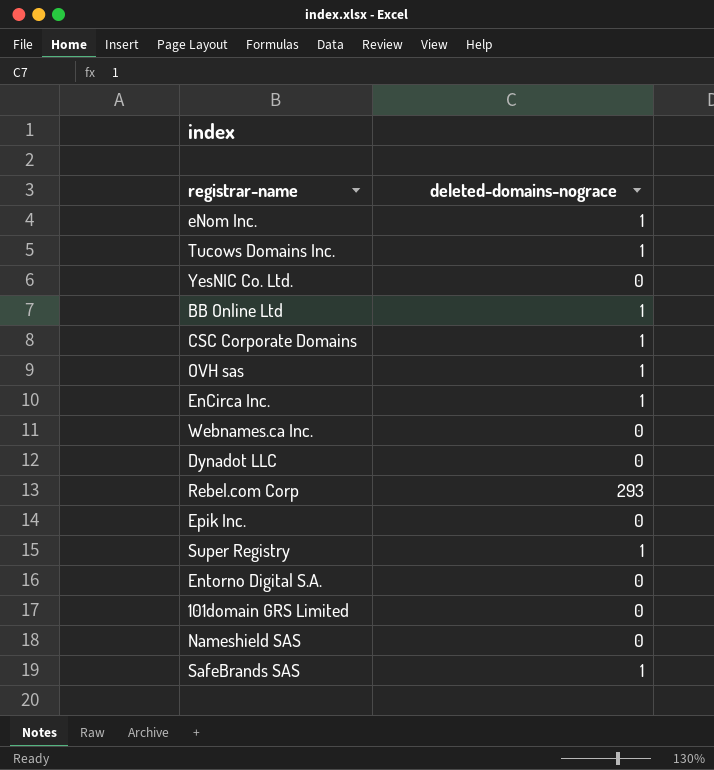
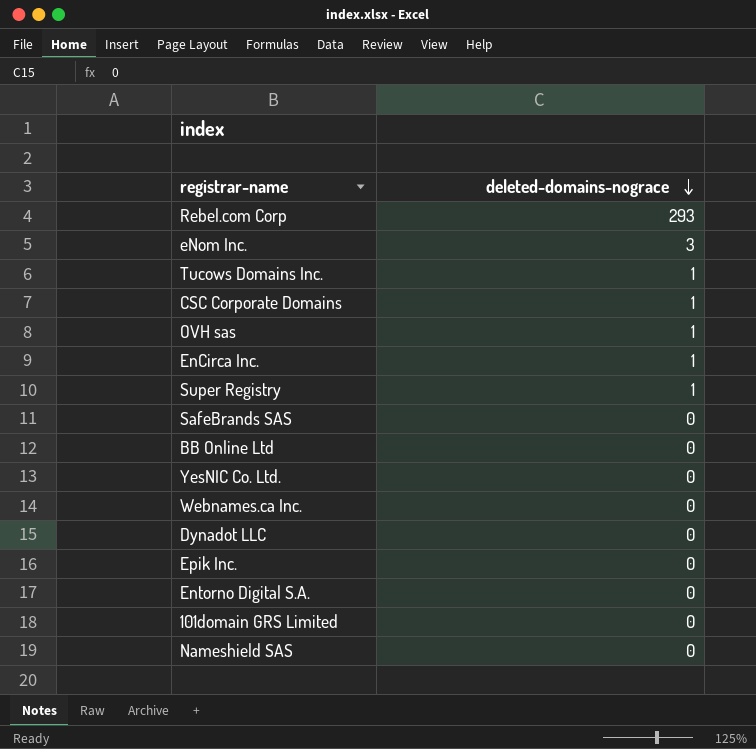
row order: none -> deleted-domains-nograce descending
eNom Inc. | deleted-domains-nograce: 1 -> 3
SafeBrands SAS | deleted-domains-nograce: 1 -> 0
BB Online Ltd | deleted-domains-nograce: 1 -> 0

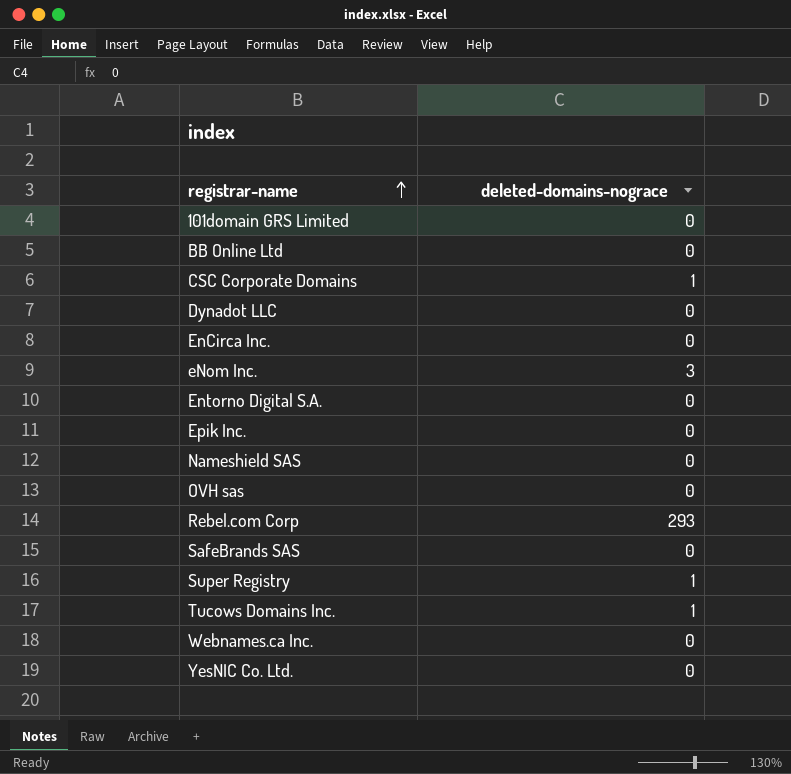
row order: deleted-domains-nograce descending -> registrar-name ascending
EnCirca Inc. | deleted-domains-nograce: 1 -> 0
OVH sas | deleted-domains-nograce: 1 -> 0

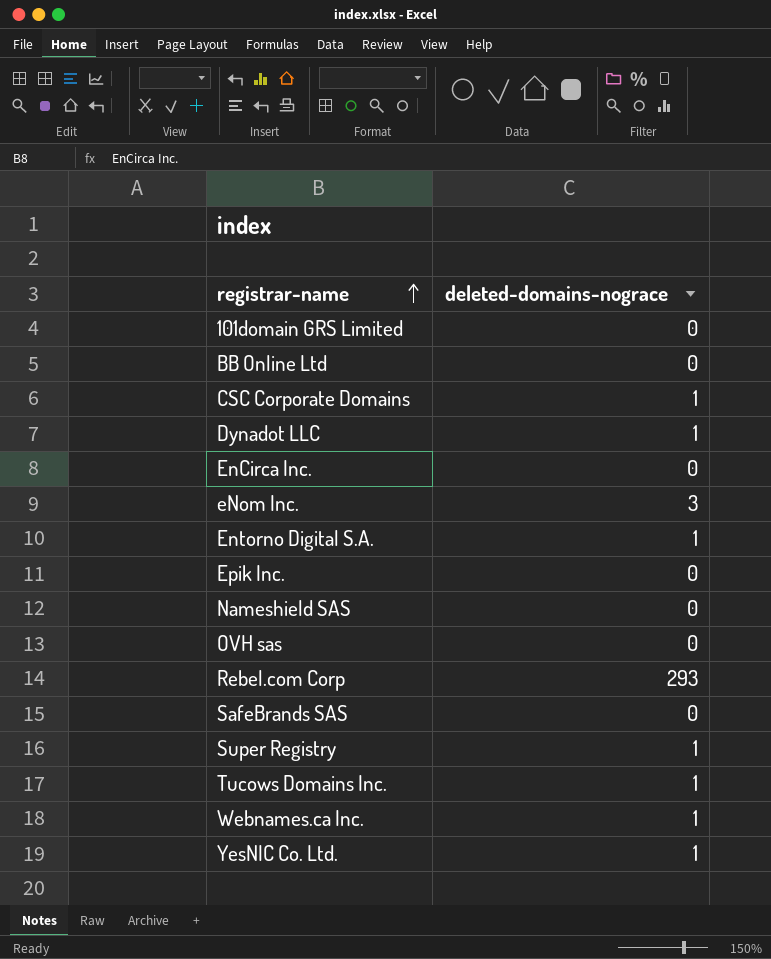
Dynadot LLC | deleted-domains-nograce: 0 -> 1
Entorno Digital S.A. | deleted-domains-nograce: 0 -> 1
Webnames.ca Inc. | deleted-domains-nograce: 0 -> 1
YesNIC Co. Ltd. | deleted-domains-nograce: 0 -> 1

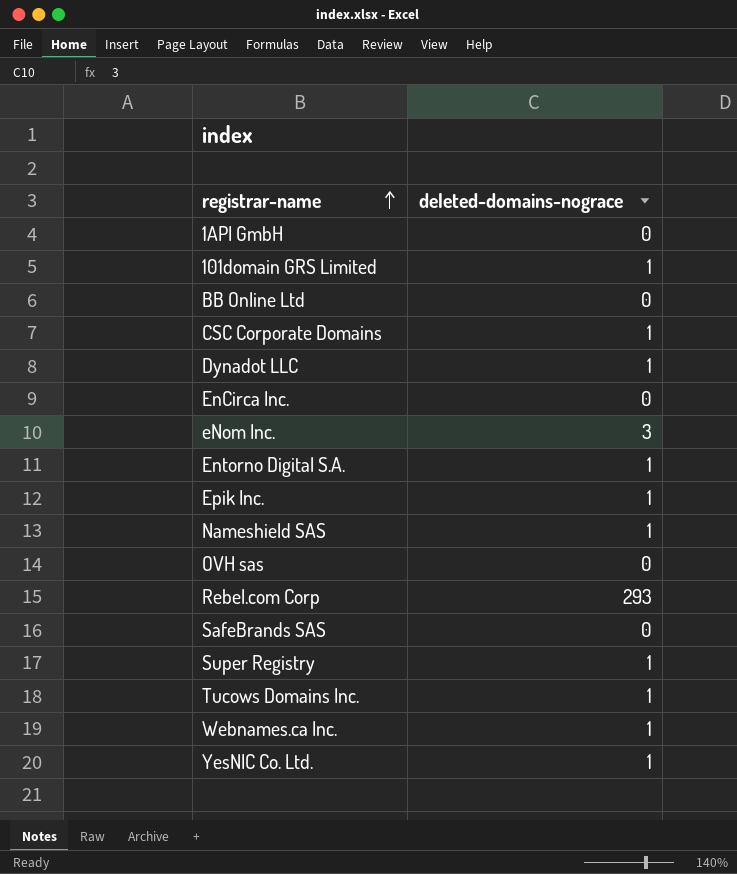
row 1API GmbH: none -> 0
101domain GRS Limited | deleted-domains-nograce: 0 -> 1
Epik Inc. | deleted-domains-nograce: 0 -> 1
Nameshield SAS | deleted-domains-nograce: 0 -> 1

